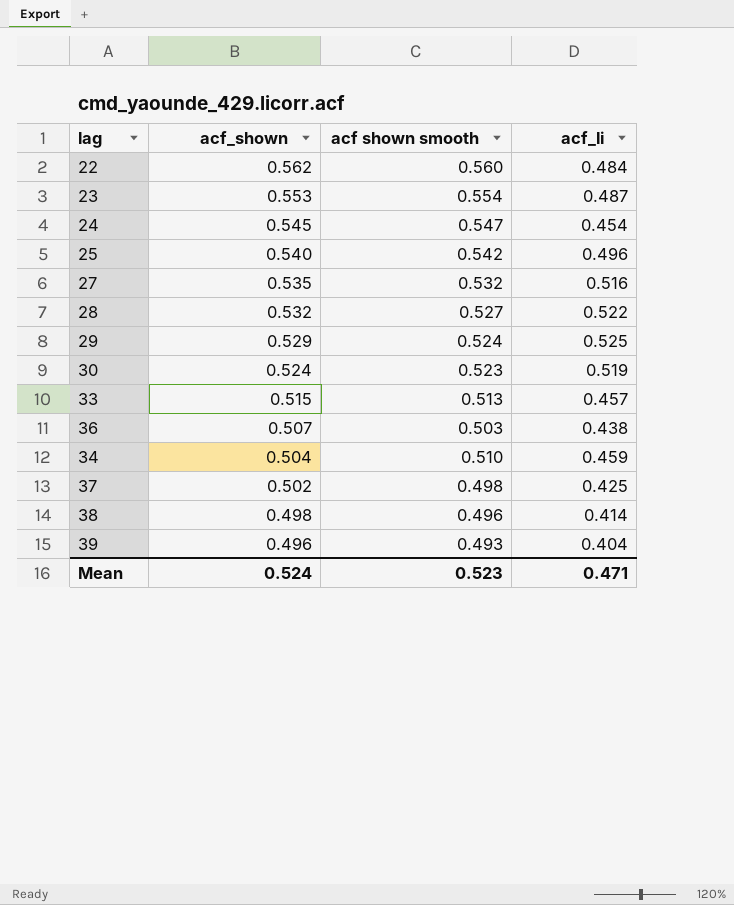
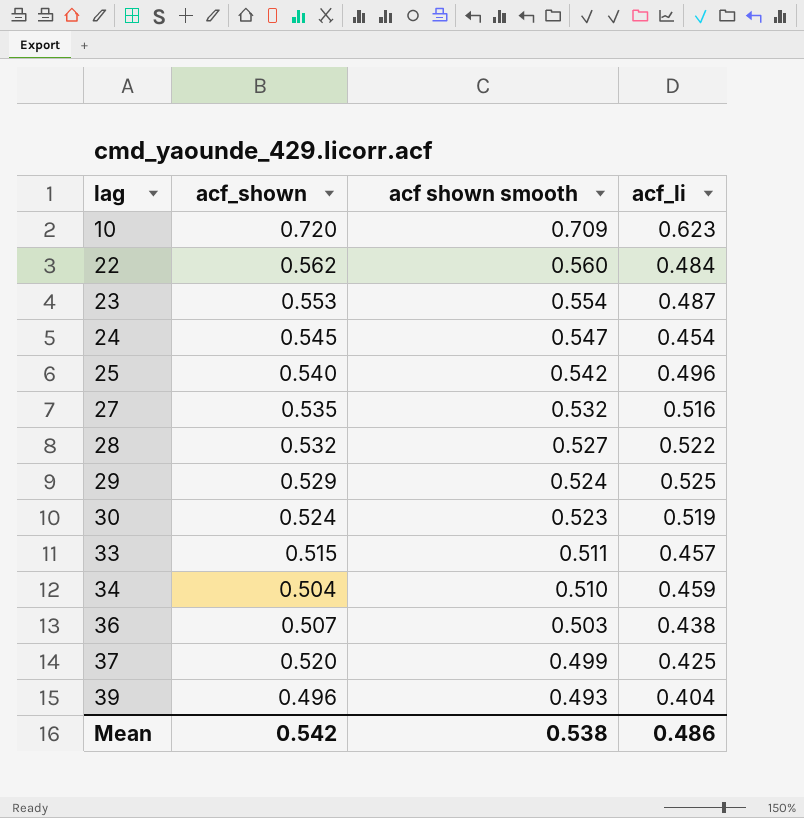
row order: acf_shown descending -> lag ascending
row 38: 0.498 | 0.496 | 0.414 -> none
row 10: none -> 0.720 | 0.709 | 0.623
33 | acf shown smooth: 0.513 -> 0.511
37 | acf_shown: 0.502 -> 0.520
37 | acf shown smooth: 0.498 -> 0.499
Mean | acf_shown: 0.524 -> 0.542
Mean | acf shown smooth: 0.523 -> 0.538
Mean | acf_li: 0.471 -> 0.486

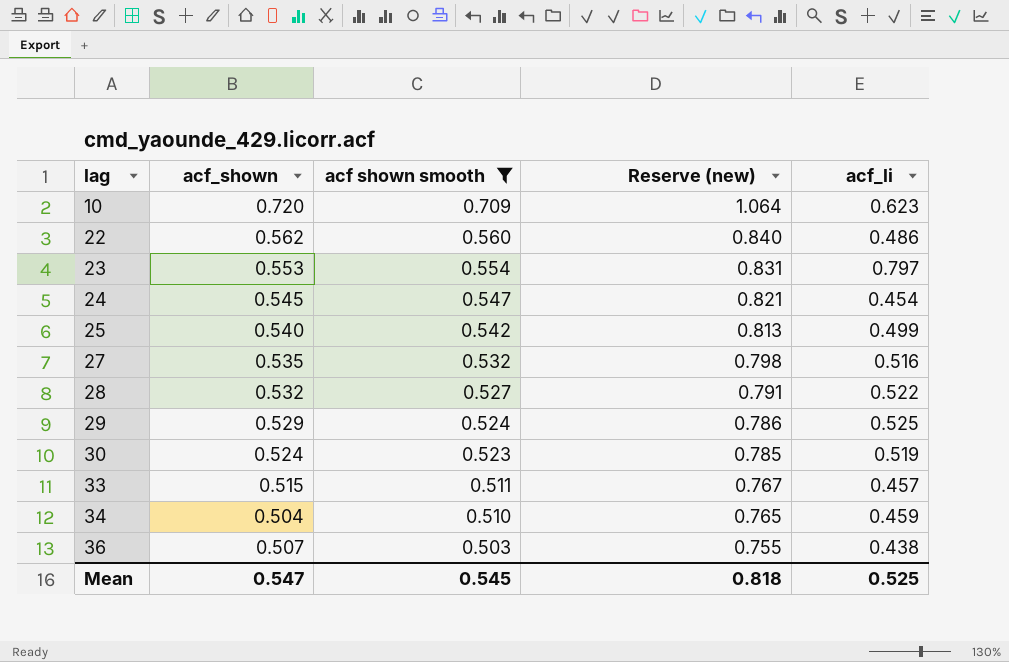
filter: none -> acf shown smooth >= 0.503
column Reserve (new) | formula: none -> [acf shown smooth] * 1.5
22 | acf_li: 0.484 -> 0.486
23 | acf_li: 0.487 -> 0.797
25 | acf_li: 0.496 -> 0.499
Mean | acf_shown: 0.542 -> 0.547
Mean | acf shown smooth: 0.538 -> 0.545
Mean | acf_li: 0.486 -> 0.525

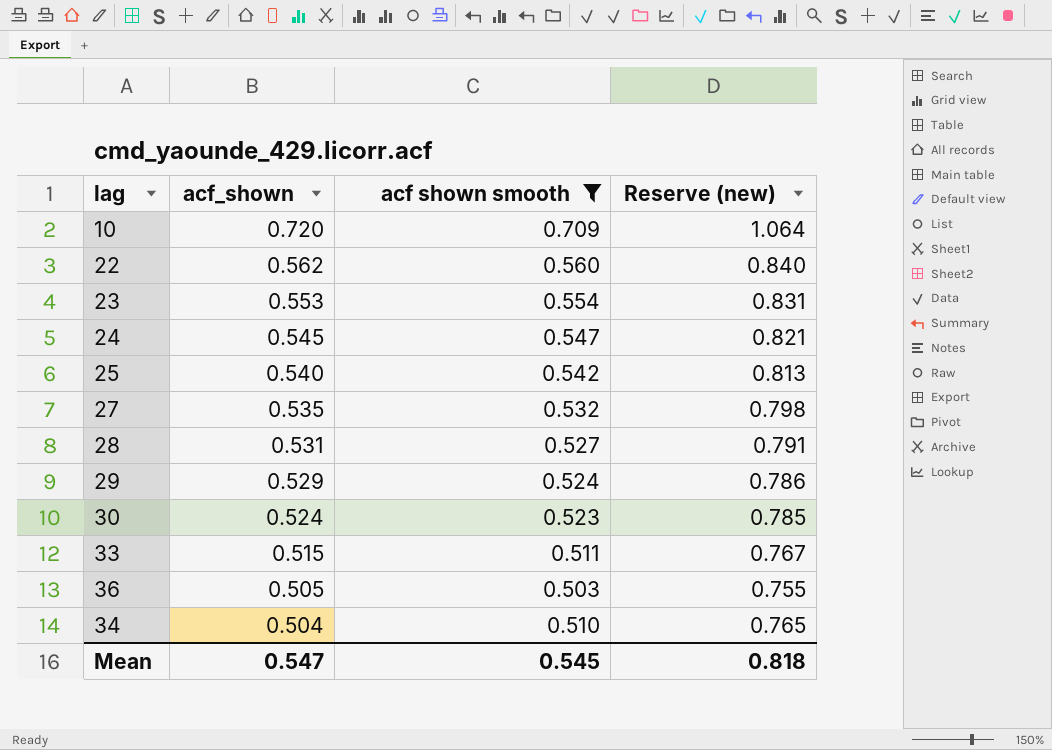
row order: lag ascending -> acf_shown descending
column acf_li | position: 5 -> none
28 | acf_shown: 0.532 -> 0.531
36 | acf_shown: 0.507 -> 0.505

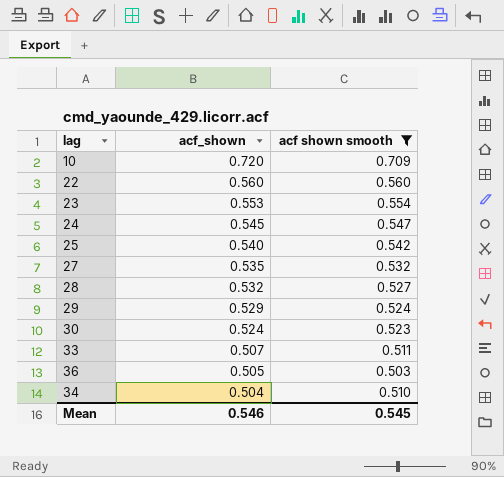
column Reserve (new) | formula: [acf shown smooth] * 1.5 -> none
22 | acf_shown: 0.562 -> 0.560
28 | acf_shown: 0.531 -> 0.532
33 | acf_shown: 0.515 -> 0.507
Mean | acf_shown: 0.547 -> 0.546

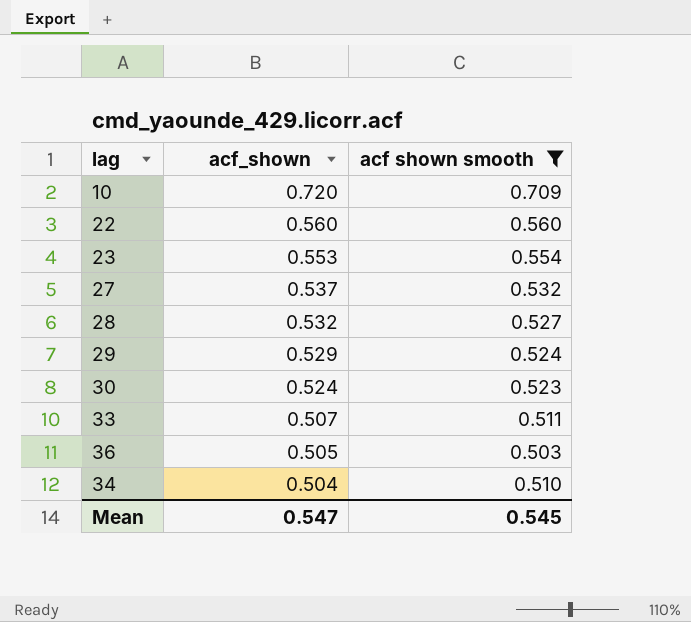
row 24: 0.545 | 0.547 -> none
row 25: 0.540 | 0.542 -> none
27 | acf_shown: 0.535 -> 0.537
Mean | acf_shown: 0.546 -> 0.547

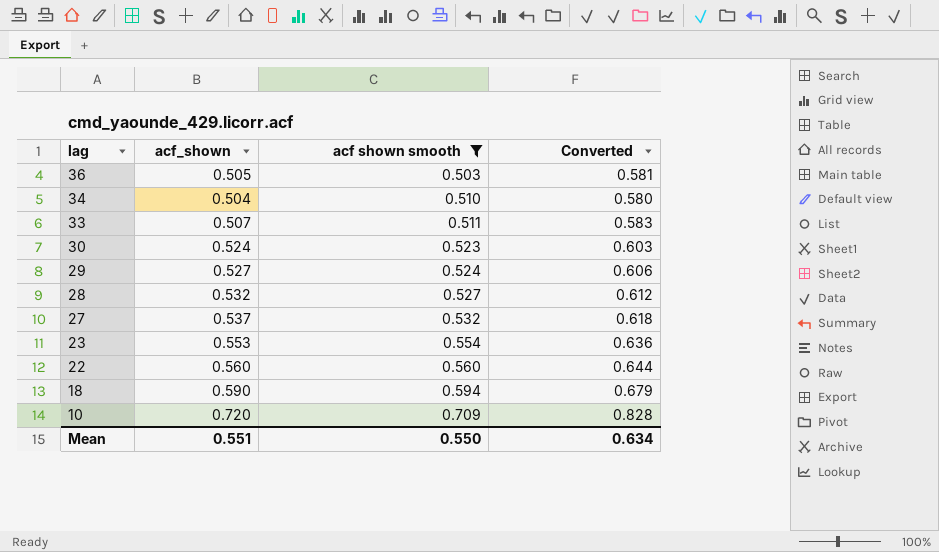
row order: acf_shown descending -> lag descending
column Converted | formula: none -> [acf_shown] * 1.15
29 | acf_shown: 0.529 -> 0.527
row 18: none -> 0.590 | 0.594 | 0.679
Mean | acf_shown: 0.547 -> 0.551
Mean | acf shown smooth: 0.545 -> 0.550

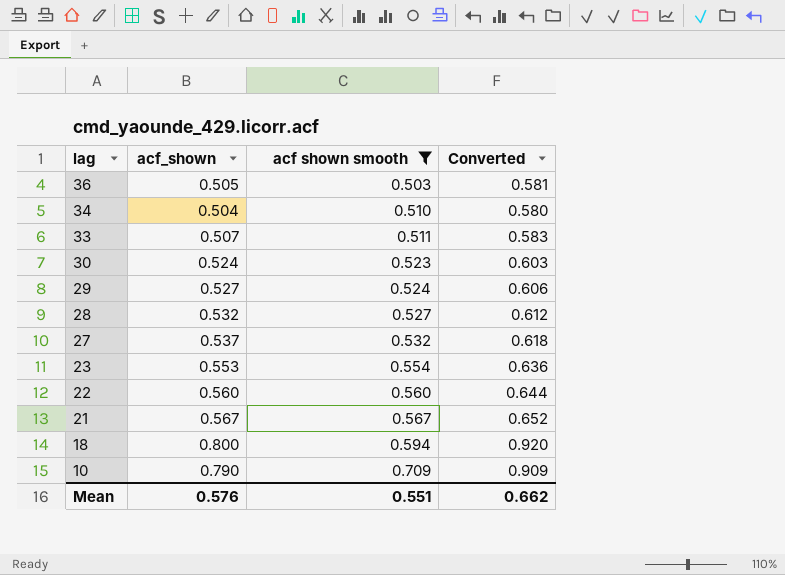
row 21: none -> 0.567 | 0.567 | 0.652
18 | acf_shown: 0.590 -> 0.800
18 | Converted: 0.679 -> 0.920
10 | acf_shown: 0.720 -> 0.790
10 | Converted: 0.828 -> 0.909
Mean | acf_shown: 0.551 -> 0.576
Mean | acf shown smooth: 0.550 -> 0.551
Mean | Converted: 0.634 -> 0.662

